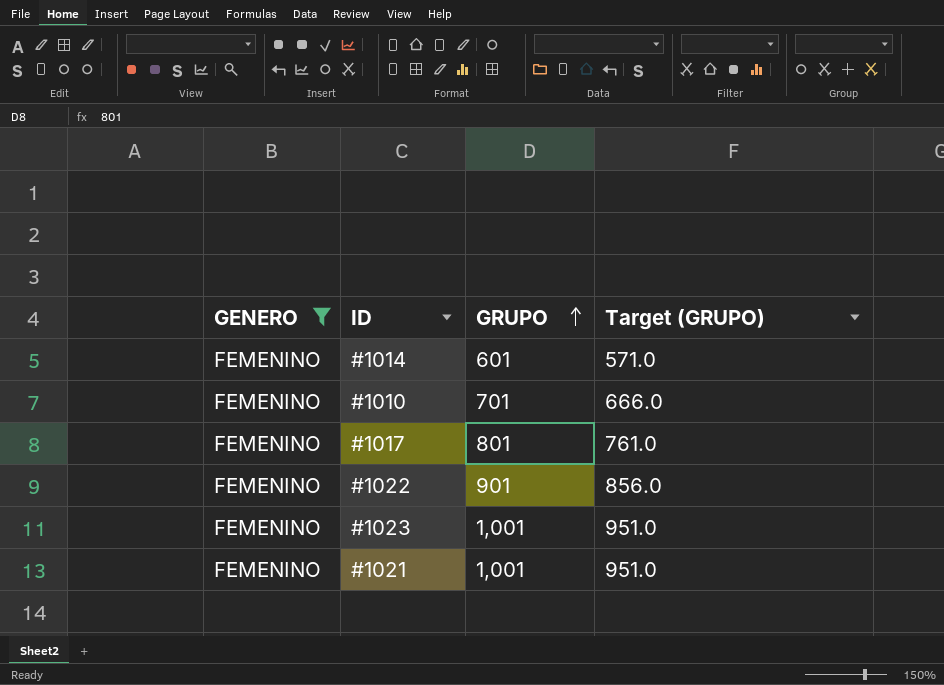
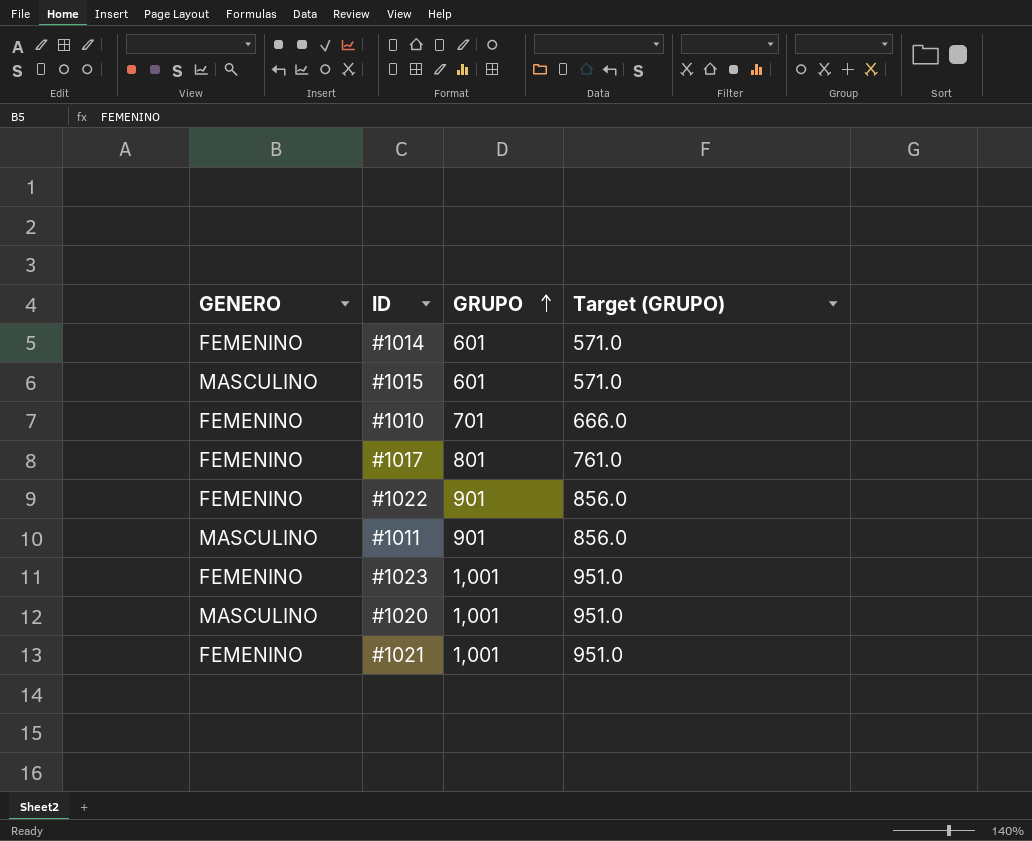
filter: GENERO = FEMENINO -> none

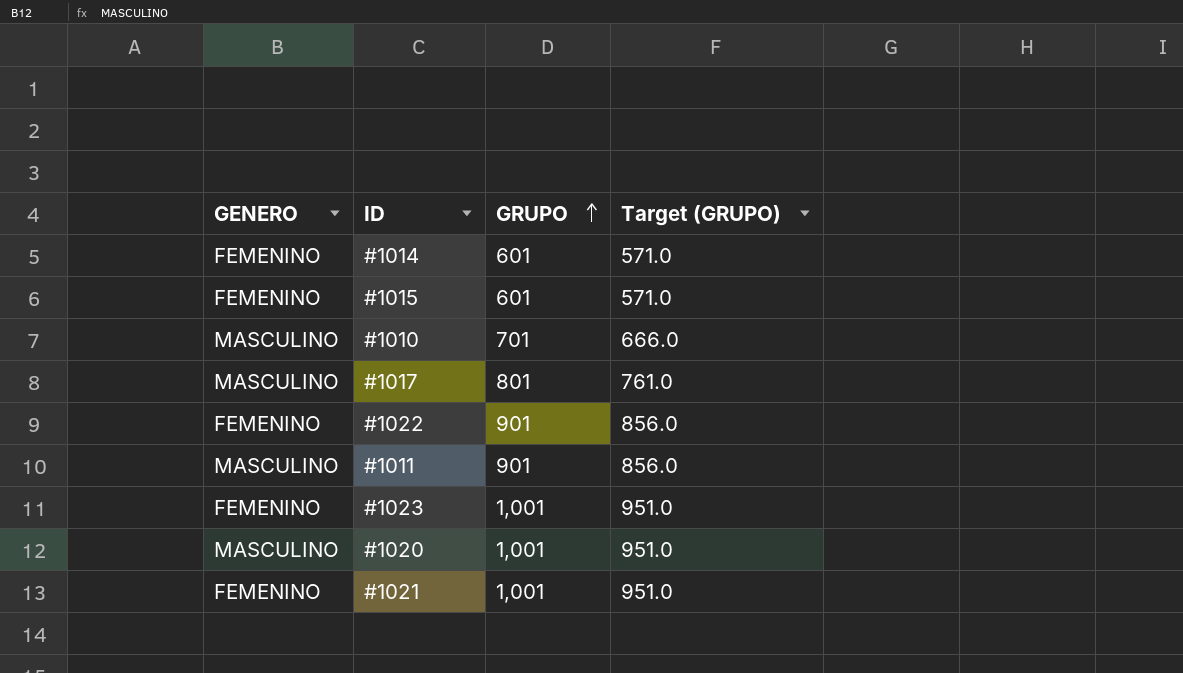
#1015 | GENERO: MASCULINO -> FEMENINO
#1010 | GENERO: FEMENINO -> MASCULINO
#1017 | GENERO: FEMENINO -> MASCULINO

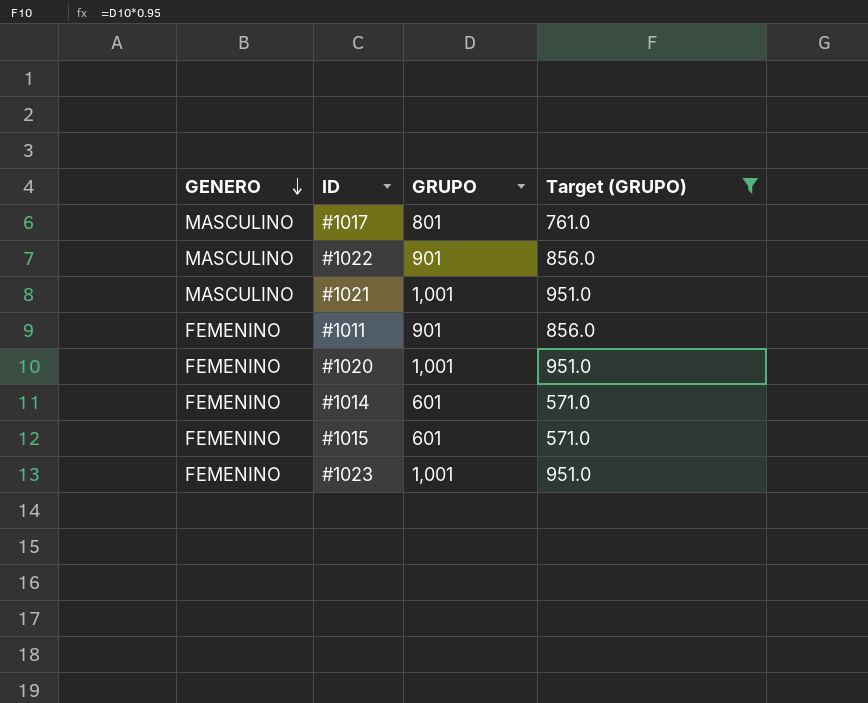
filter: none -> Target (GRUPO) != 666.0
row order: GRUPO ascending -> GENERO descending
#1022 | GENERO: FEMENINO -> MASCULINO
#1021 | GENERO: FEMENINO -> MASCULINO
#1011 | GENERO: MASCULINO -> FEMENINO
#1020 | GENERO: MASCULINO -> FEMENINO

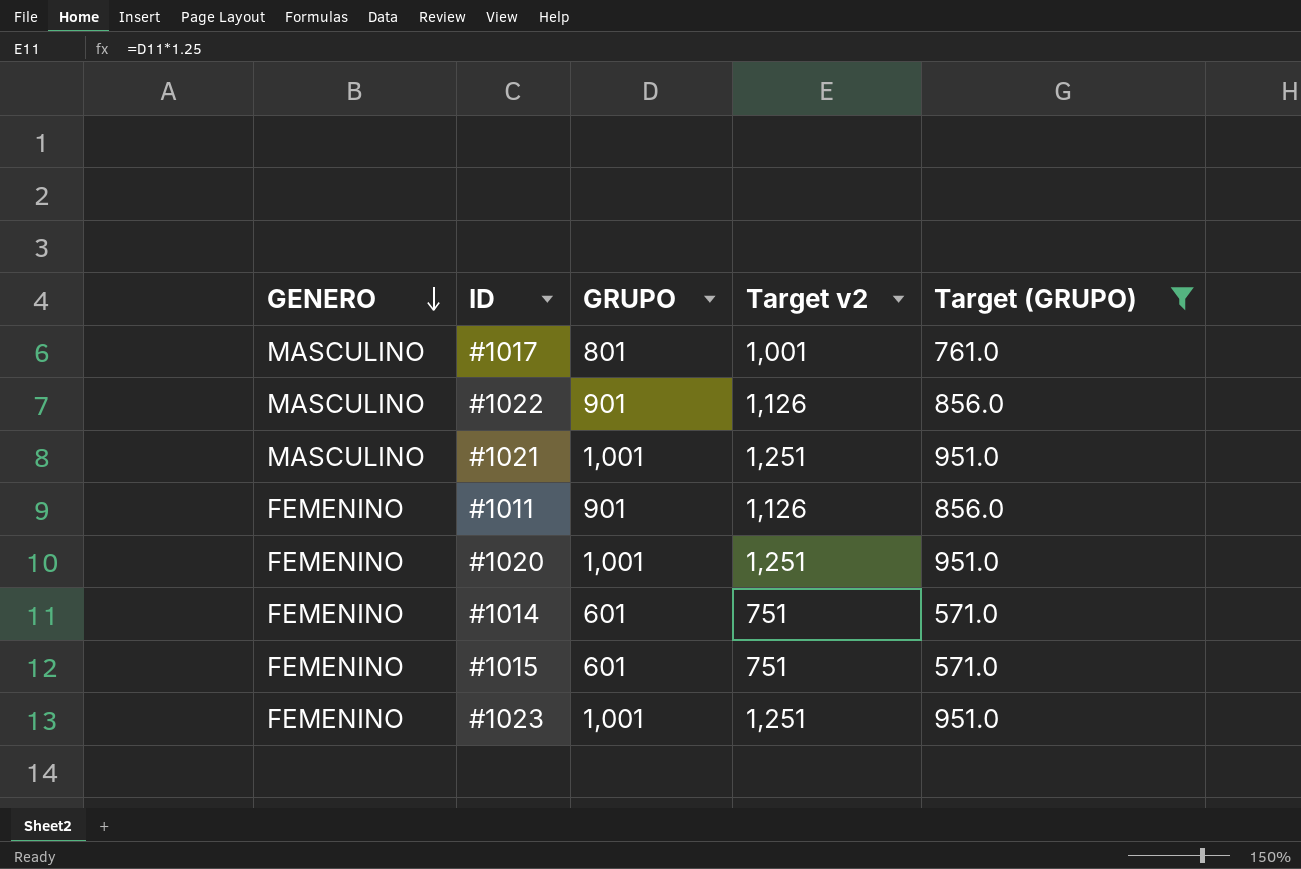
column Target v2 | formula: none -> [GRUPO] * 1.25

